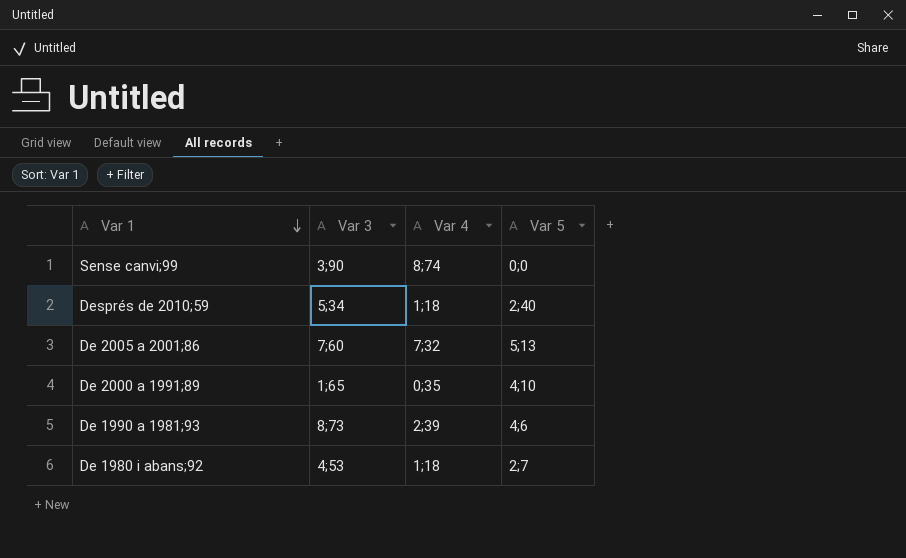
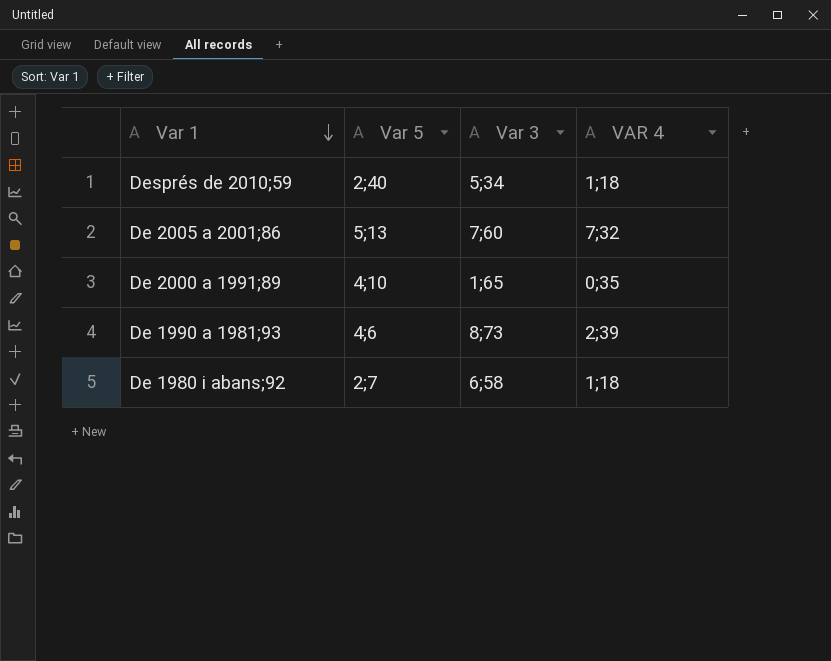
column Var 5 | position: 4 -> 2
column name: Var 4 -> VAR 4
row Sense canvi;99: 3;90 | 8;74 | 0;0 -> none
De 1980 i abans;92 | Var 3: 4;53 -> 6;58

